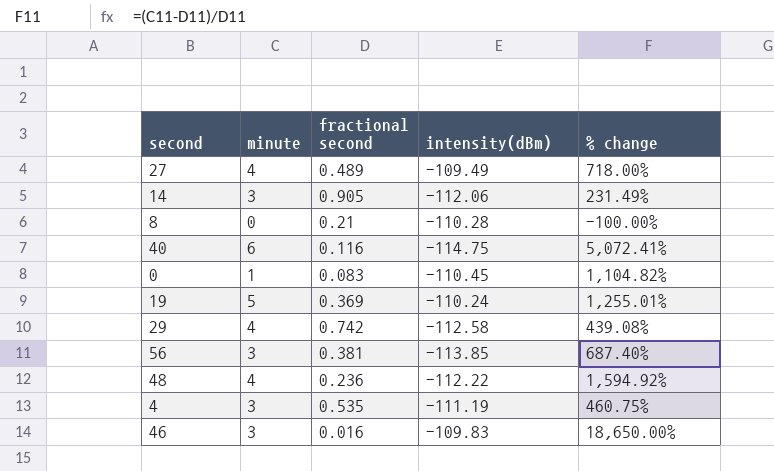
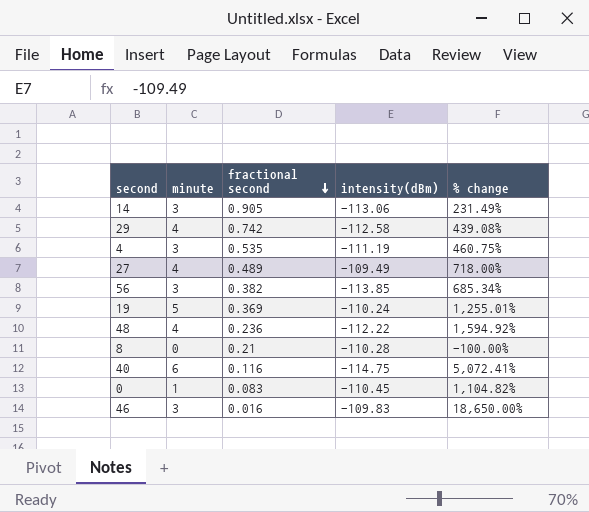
row order: none -> fractional second descending
14 | intensity(dBm): -112.06 -> -113.06
56 | fractional second: 0.381 -> 0.382
56 | % change: 687.40% -> 685.34%

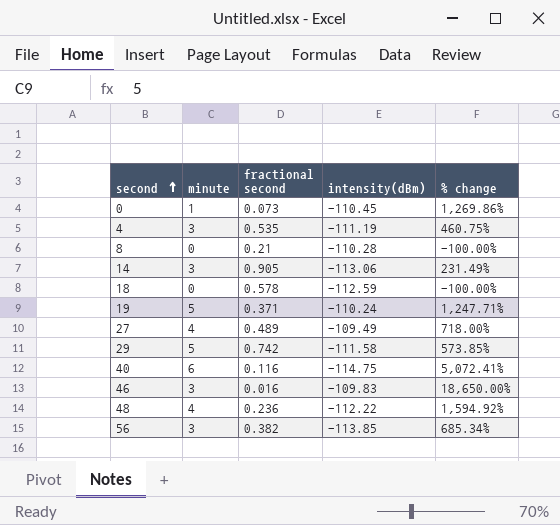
row order: fractional second descending -> second ascending
0 | fractional second: 0.083 -> 0.073
0 | % change: 1,104.82% -> 1,269.86%
row 18: none -> 0 | 0.578 | -112.59 | -100.00%
19 | fractional second: 0.369 -> 0.371
19 | % change: 1,255.01% -> 1,247.71%
29 | minute: 4 -> 5
29 | intensity(dBm): -112.58 -> -111.58
29 | % change: 439.08% -> 573.85%

